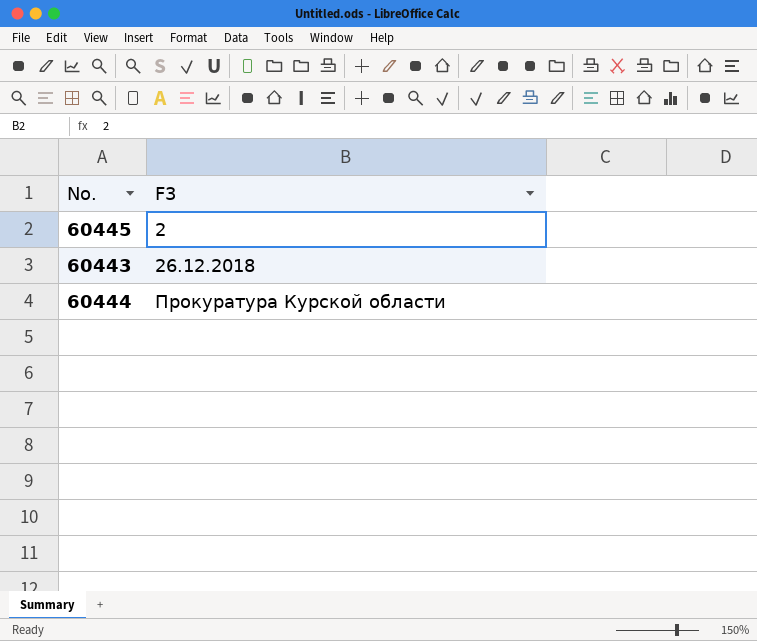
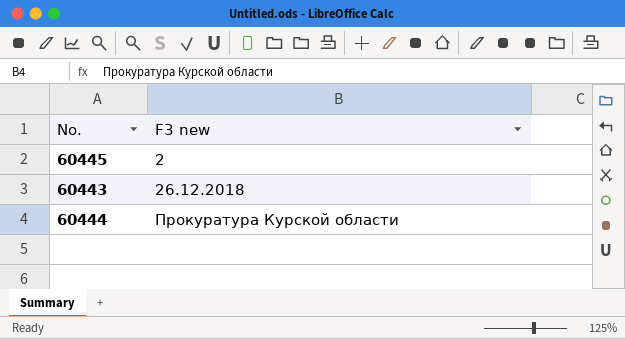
column name: F3 -> F3 new

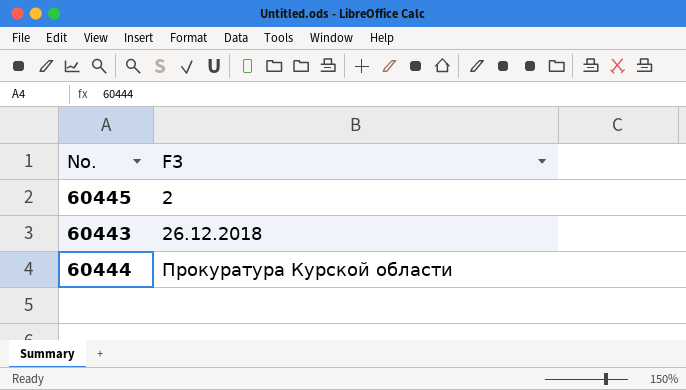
column name: F3 new -> F3

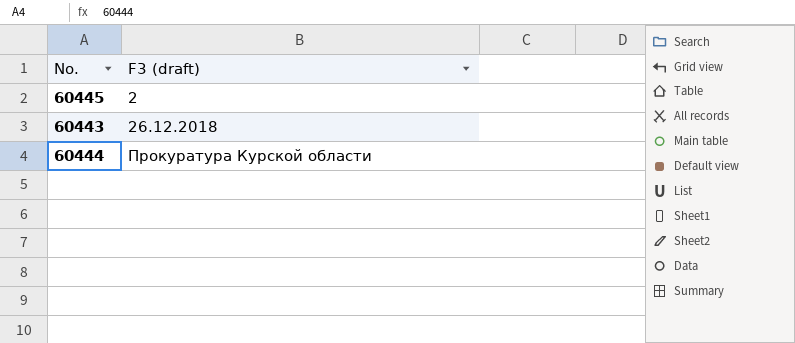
column name: F3 -> F3 (draft)

